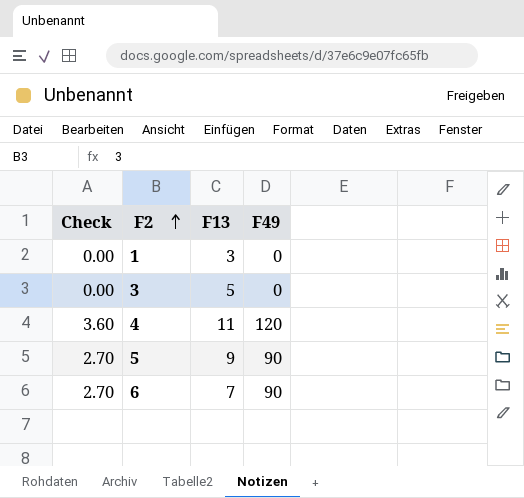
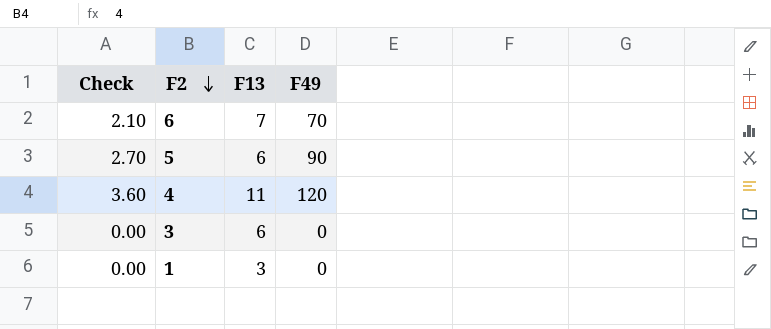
row order: F2 ascending -> F2 descending
6 | Check: 2.70 -> 2.10
6 | F49: 90 -> 70
5 | F13: 9 -> 6
3 | F13: 5 -> 6

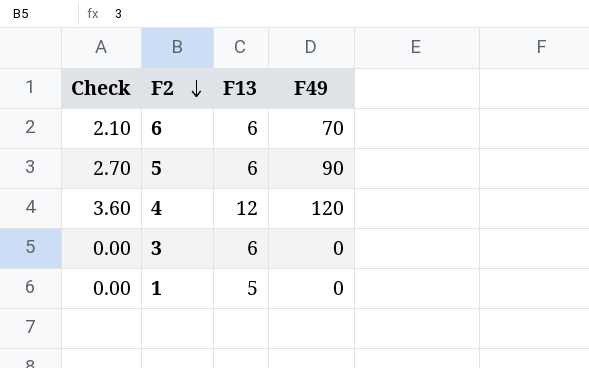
6 | F13: 7 -> 6
4 | F13: 11 -> 12
1 | F13: 3 -> 5

